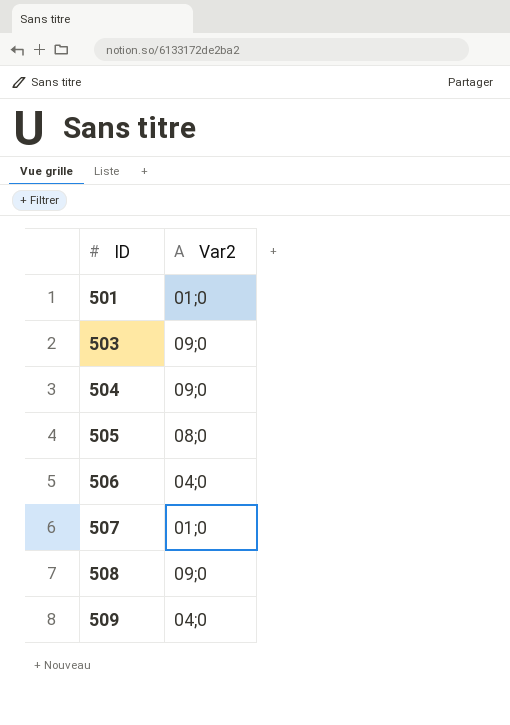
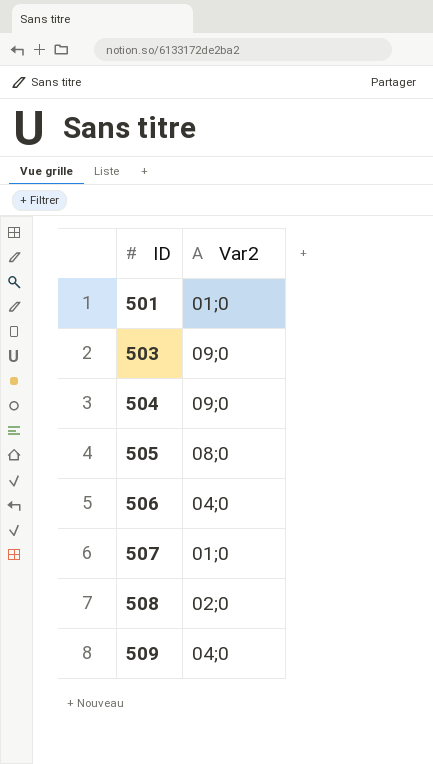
508 | Var2: 09;0 -> 02;0

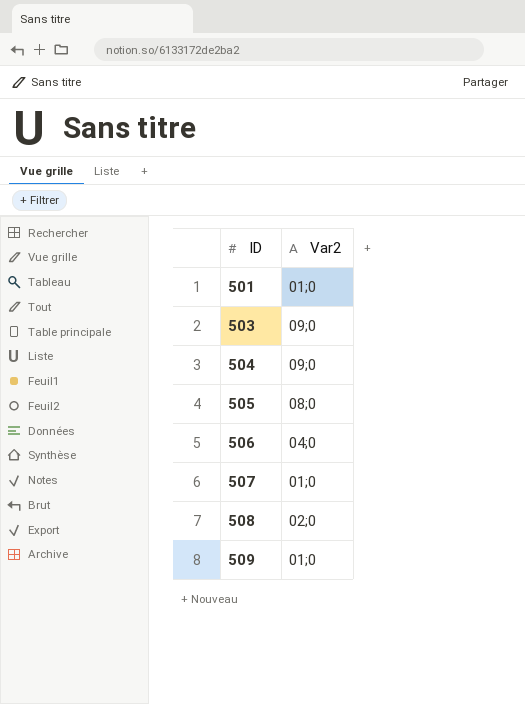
509 | Var2: 04;0 -> 01;0

